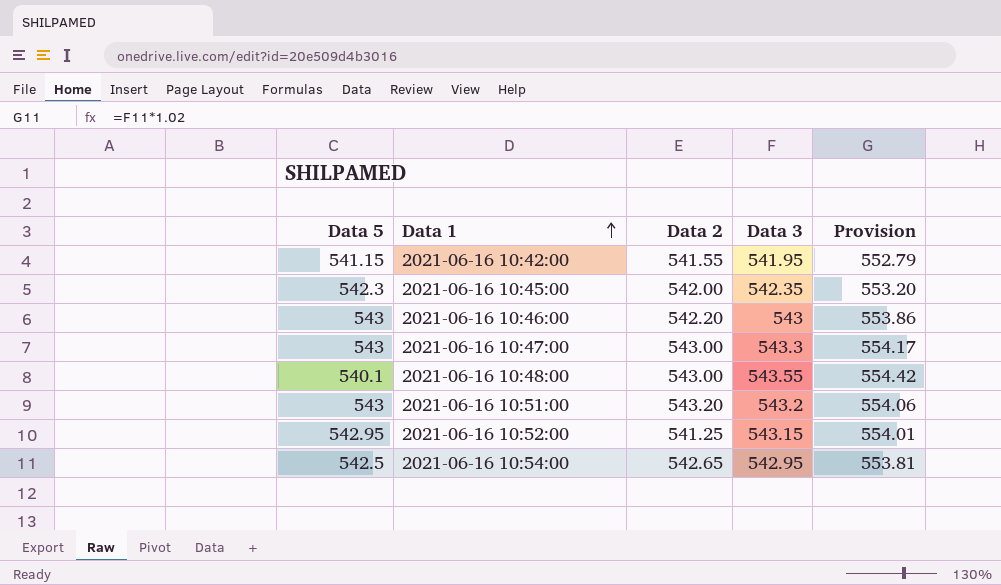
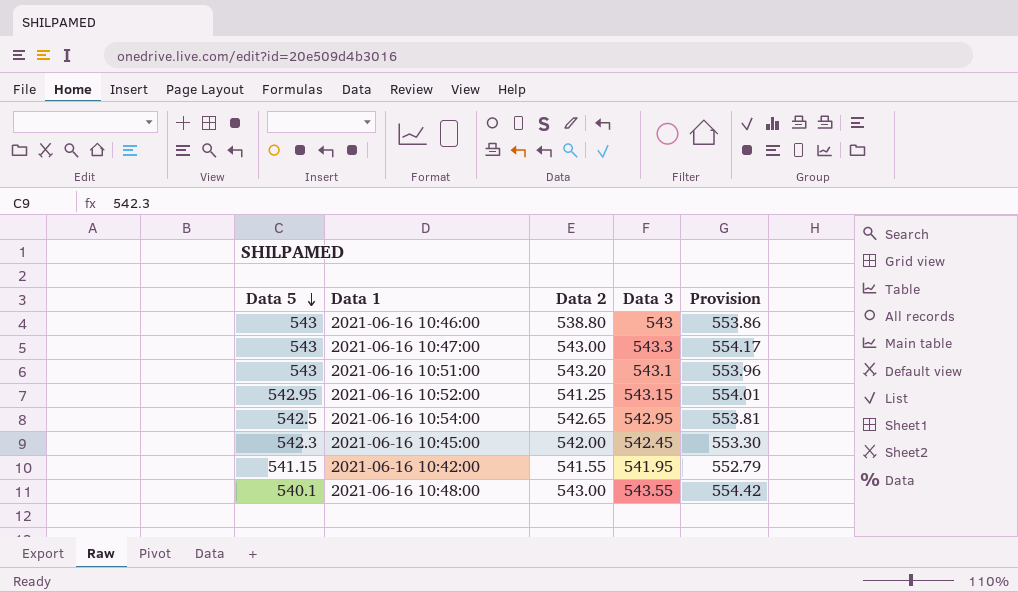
row order: Data 1 ascending -> Data 5 descending
2021-06-16 10:46:00 | Data 2: 542.20 -> 538.80
2021-06-16 10:51:00 | Data 3: 543.2 -> 543.1
2021-06-16 10:51:00 | Provision: 554.06 -> 553.96
2021-06-16 10:45:00 | Data 3: 542.35 -> 542.45
2021-06-16 10:45:00 | Provision: 553.20 -> 553.30

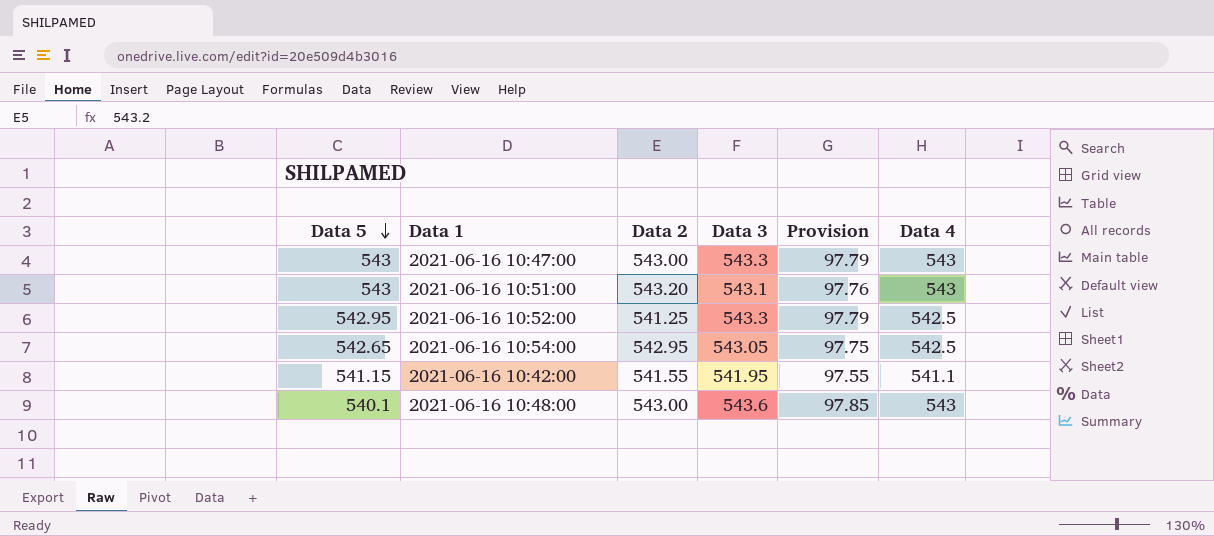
column Provision | formula: [Data 3] * 1.02 -> [Data 3] * 0.18
column Data 4 | position: none -> 6
row 2021-06-16 10:46:00: 543 | 538.80 | 543 | 553.86 -> none
row 2021-06-16 10:45:00: 542.3 | 542.00 | 542.45 | 553.30 -> none
2021-06-16 10:52:00 | Data 3: 543.15 -> 543.3
2021-06-16 10:54:00 | Data 5: 542.5 -> 542.65
2021-06-16 10:54:00 | Data 2: 542.65 -> 542.95
2021-06-16 10:54:00 | Data 3: 542.95 -> 543.05
2021-06-16 10:48:00 | Data 3: 543.55 -> 543.6

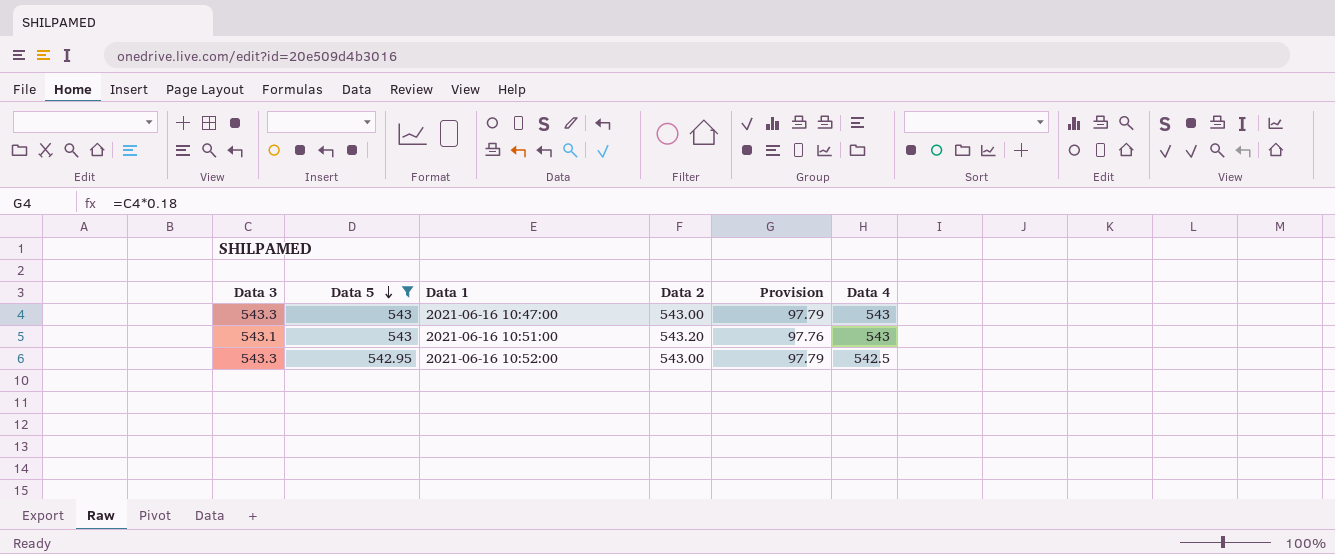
filter: none -> Data 5 >= 542.95
column Data 3 | position: 4 -> 1
2021-06-16 10:52:00 | Data 2: 541.25 -> 543.00

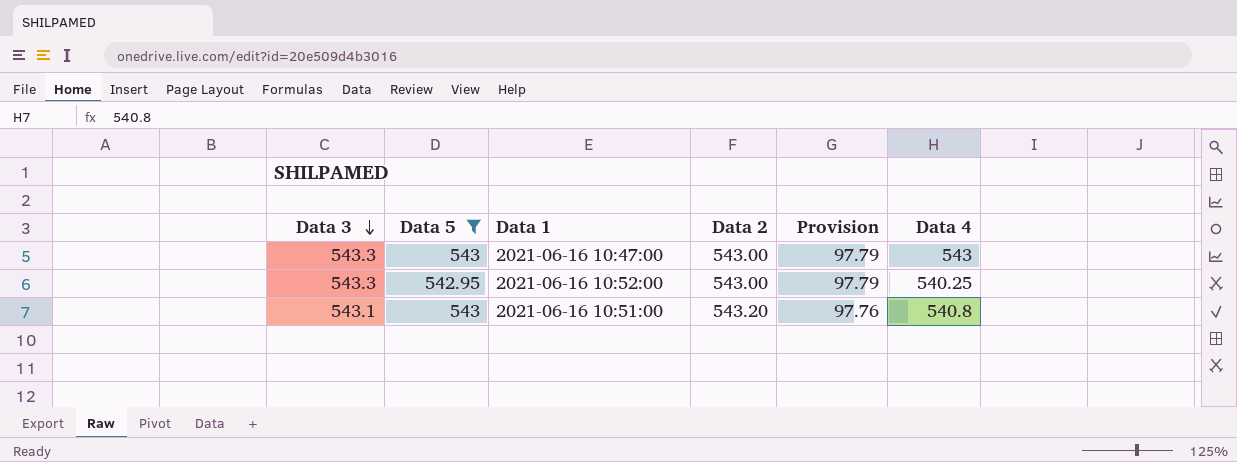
row order: Data 5 descending -> Data 3 descending
2021-06-16 10:52:00 | Data 4: 542.5 -> 540.25
2021-06-16 10:51:00 | Data 4: 543 -> 540.8

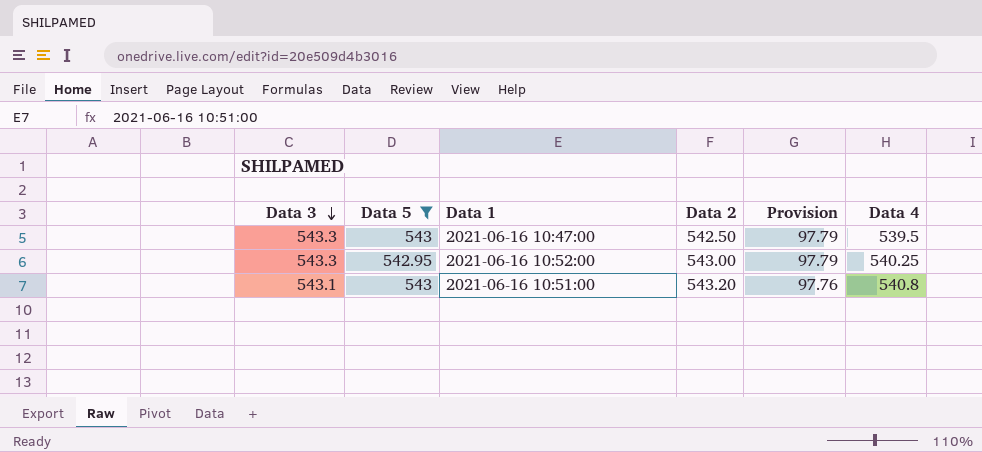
2021-06-16 10:47:00 | Data 2: 543.00 -> 542.50
2021-06-16 10:47:00 | Data 4: 543 -> 539.5

